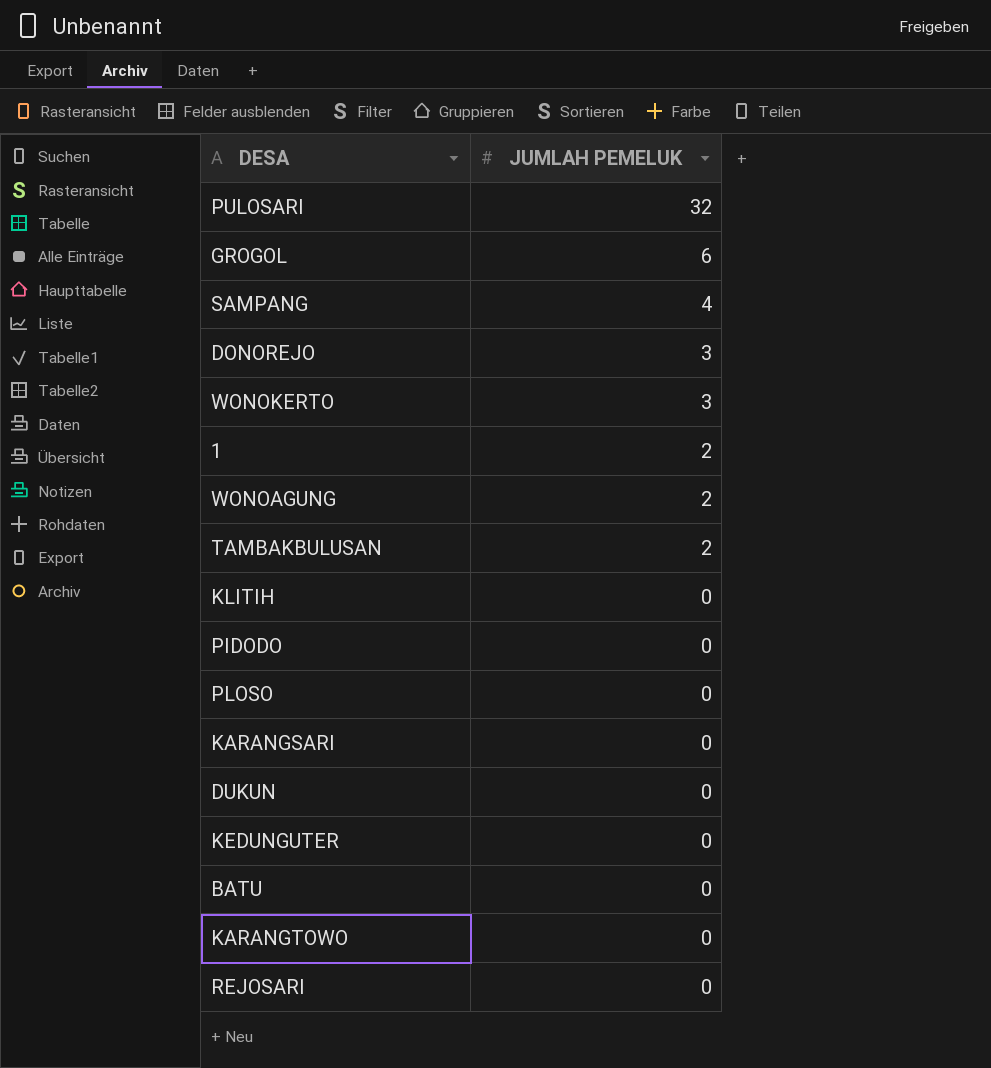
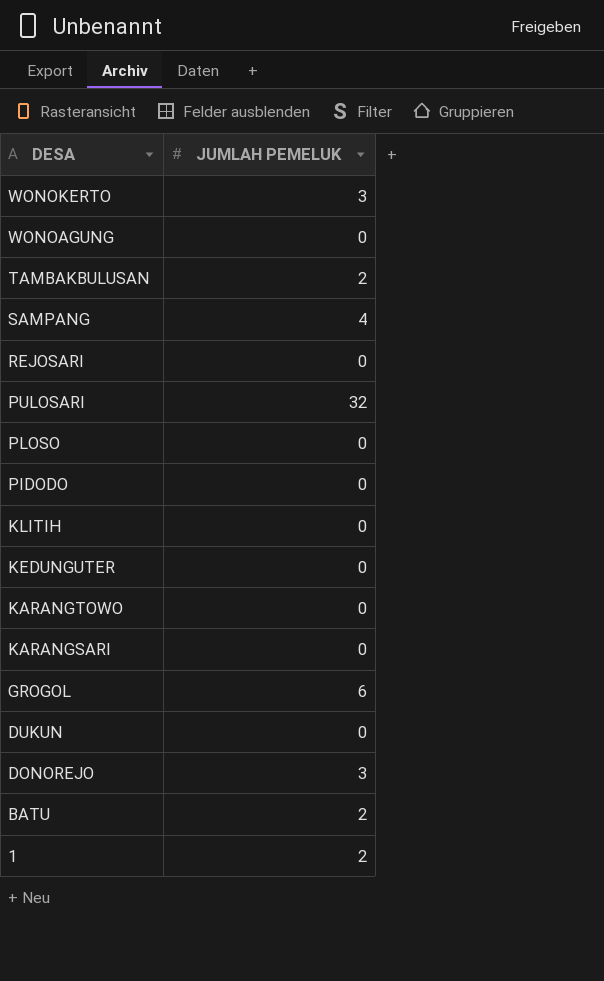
row order: JUMLAH PEMELUK descending -> DESA descending
WONOAGUNG | JUMLAH PEMELUK: 2 -> 0
BATU | JUMLAH PEMELUK: 0 -> 2

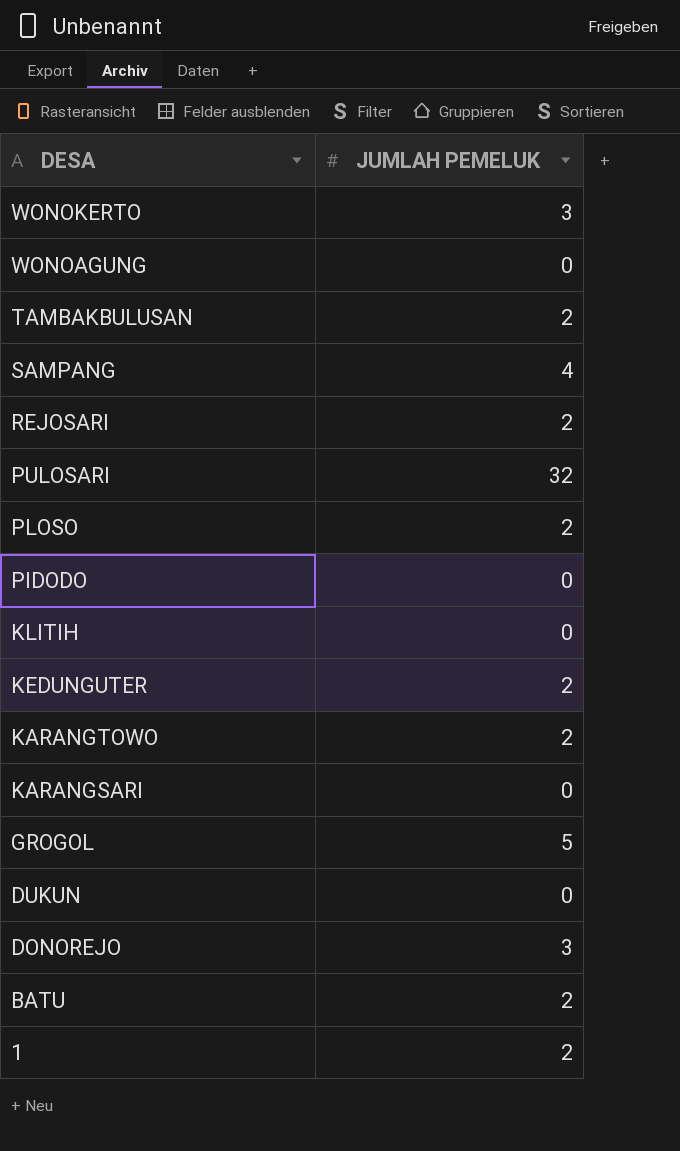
REJOSARI | JUMLAH PEMELUK: 0 -> 2
PLOSO | JUMLAH PEMELUK: 0 -> 2
KEDUNGUTER | JUMLAH PEMELUK: 0 -> 2
KARANGTOWO | JUMLAH PEMELUK: 0 -> 2
GROGOL | JUMLAH PEMELUK: 6 -> 5

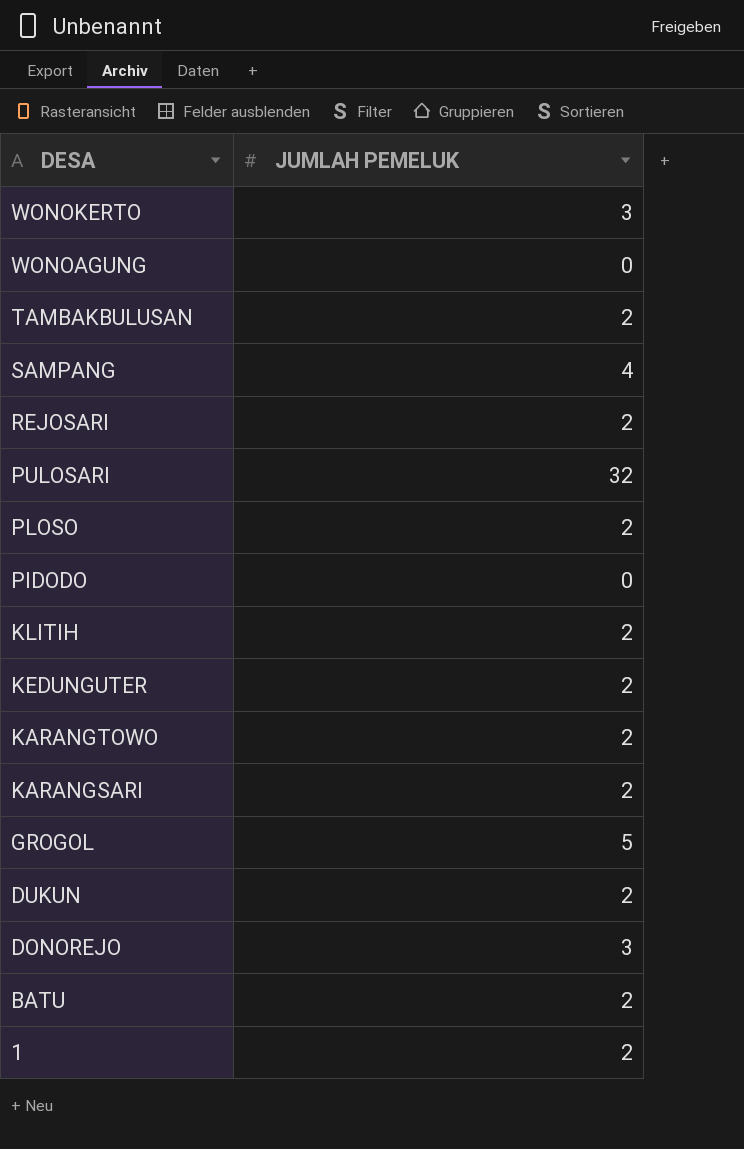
KLITIH | JUMLAH PEMELUK: 0 -> 2
KARANGSARI | JUMLAH PEMELUK: 0 -> 2
DUKUN | JUMLAH PEMELUK: 0 -> 2

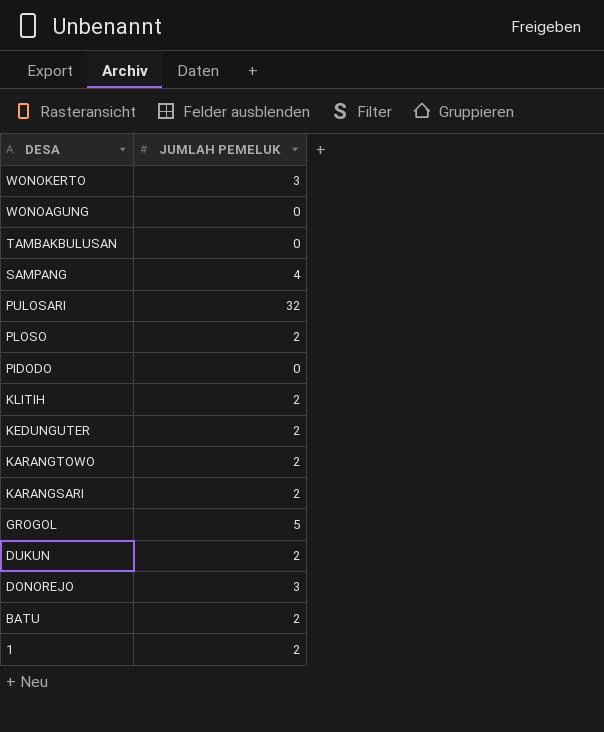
row REJOSARI: 2 -> none
TAMBAKBULUSAN | JUMLAH PEMELUK: 2 -> 0

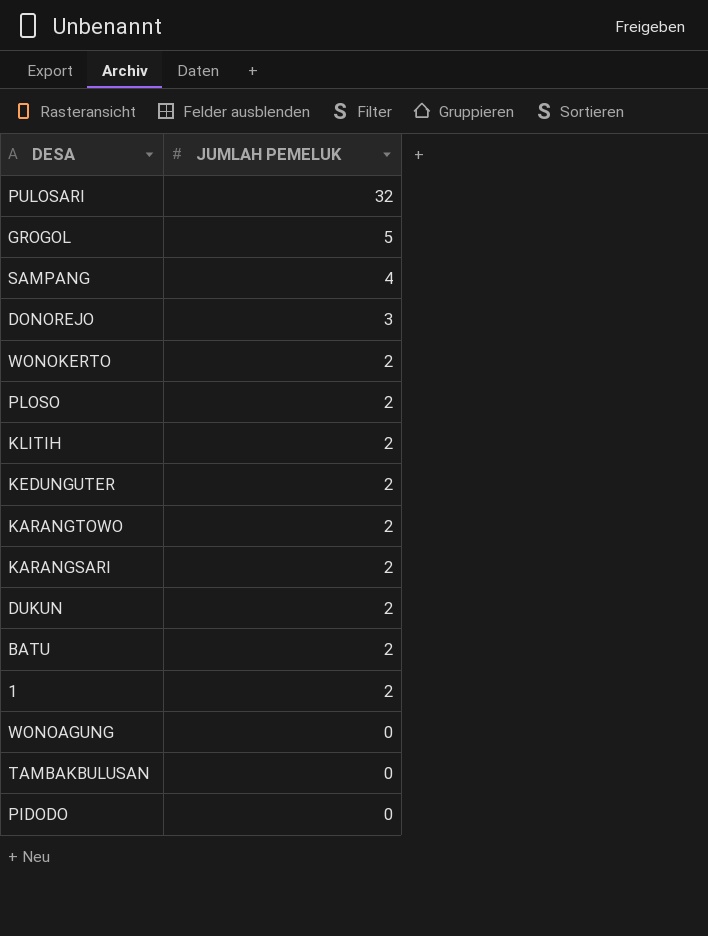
row order: DESA descending -> JUMLAH PEMELUK descending
WONOKERTO | JUMLAH PEMELUK: 3 -> 2

